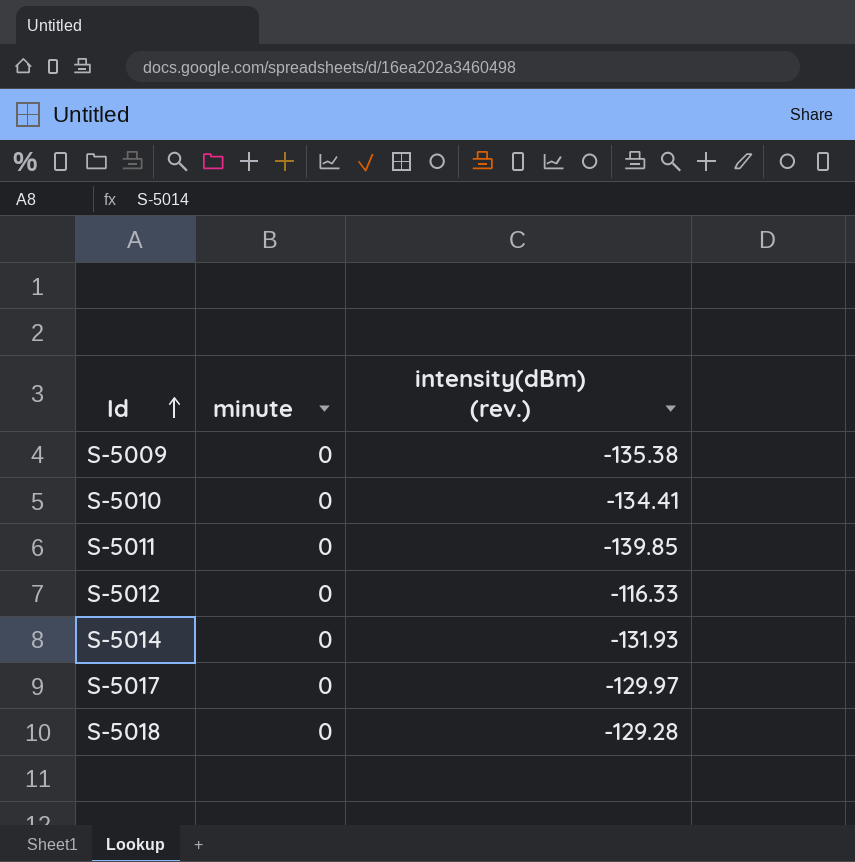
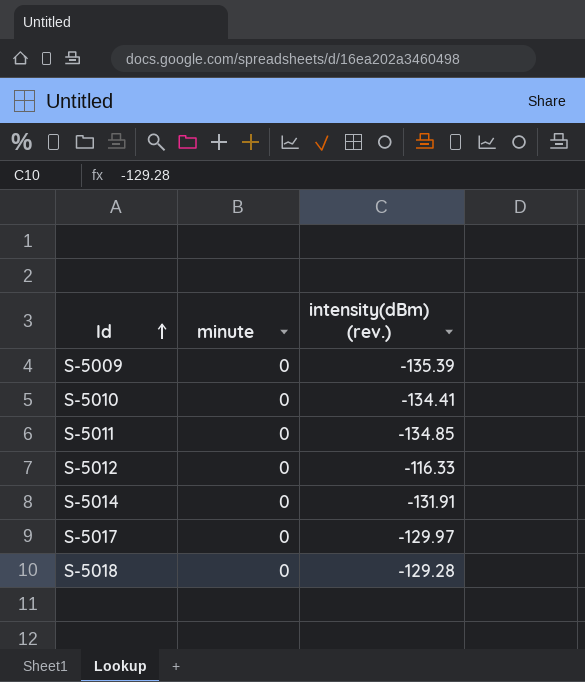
S-5009 | intensity(dBm) (rev.): -135.38 -> -135.39
S-5011 | intensity(dBm) (rev.): -139.85 -> -134.85
S-5014 | intensity(dBm) (rev.): -131.93 -> -131.91

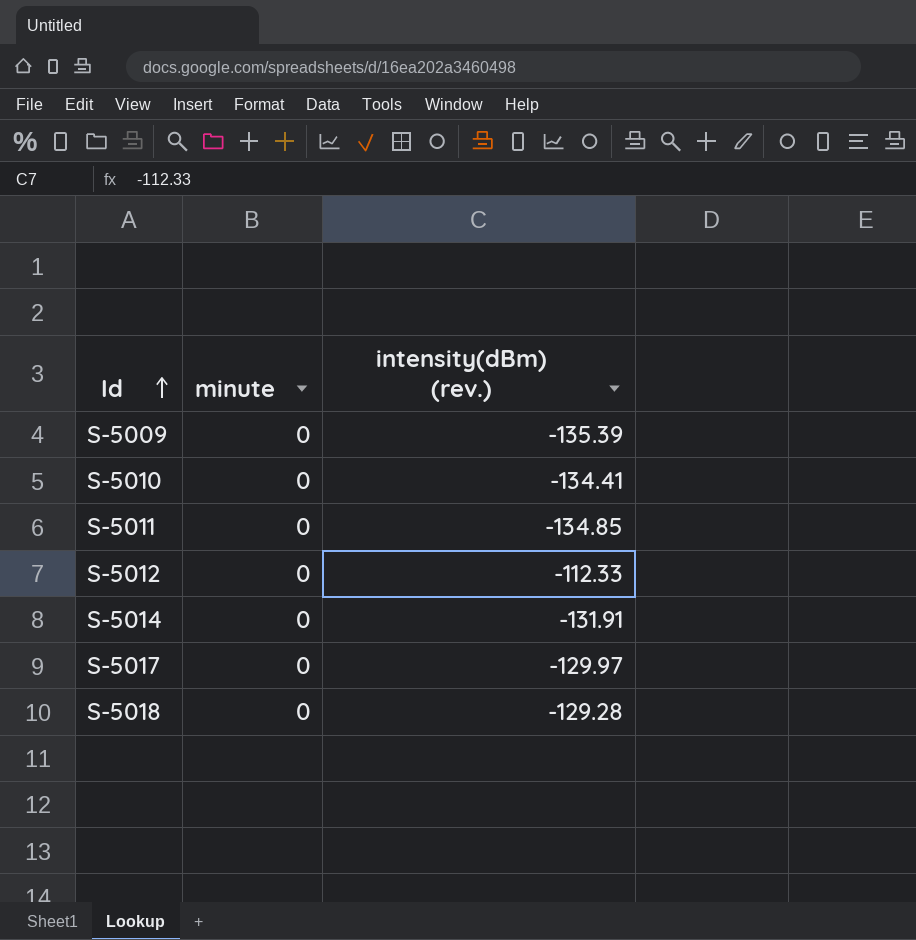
S-5012 | intensity(dBm) (rev.): -116.33 -> -112.33

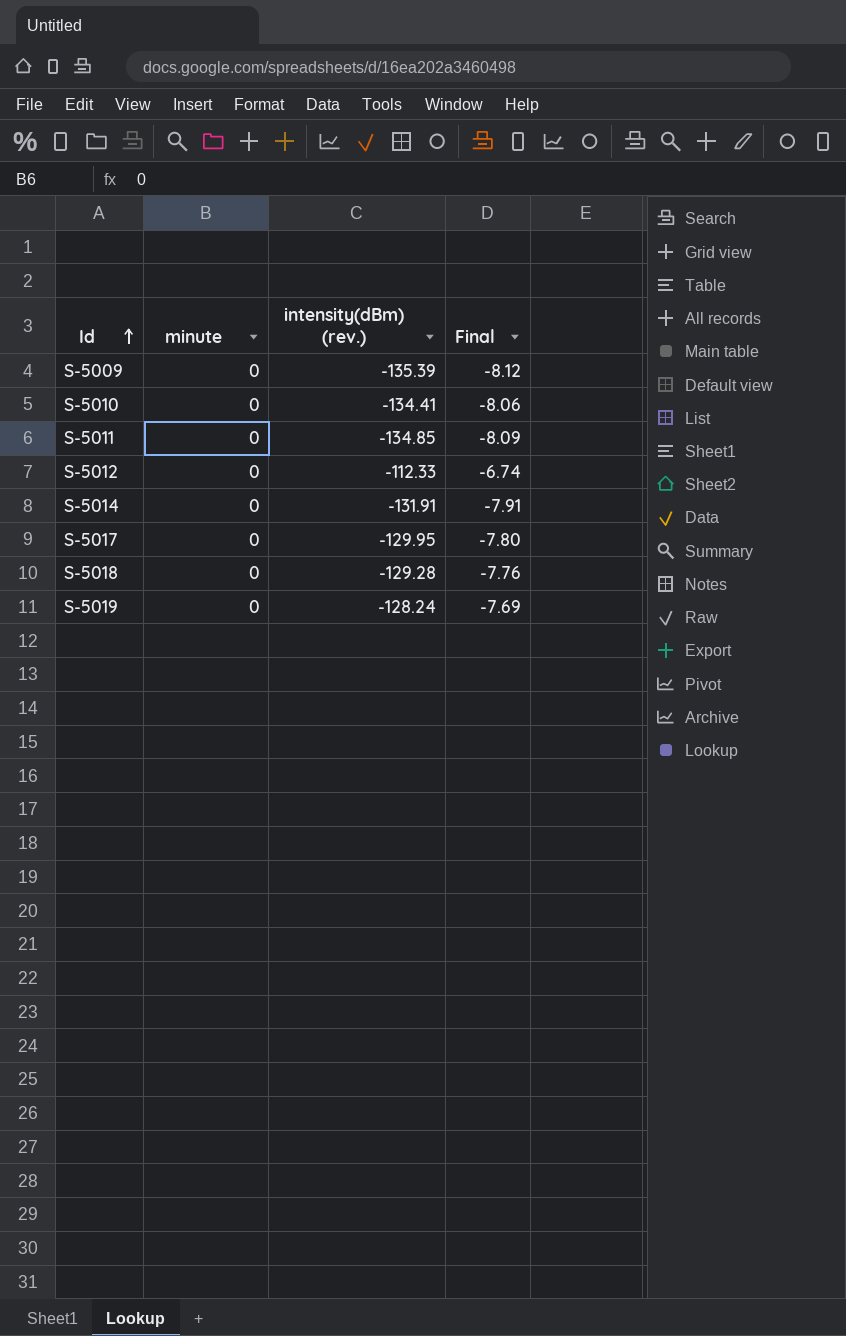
column Final | formula: none -> [intensity(dBm) (rev.)] * 0.06
S-5017 | intensity(dBm) (rev.): -129.97 -> -129.95
row S-5019: none -> 0 | -128.24 | -7.69

